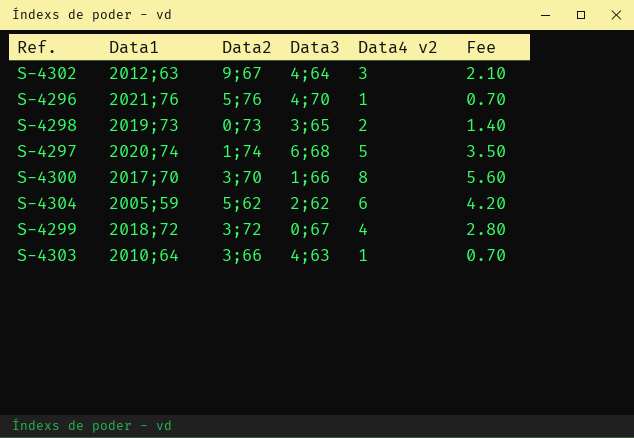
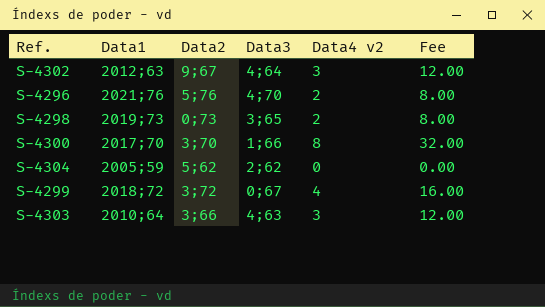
column Fee | formula: [Data4 v2] * 0.7 -> [Data4 v2] * 4
row S-4297: 2020;74 | 1;74 | 6;68 | 5 | 3.50 -> none
S-4296 | Data4 v2: 1 -> 2
S-4304 | Data4 v2: 6 -> 0
S-4303 | Data4 v2: 1 -> 3

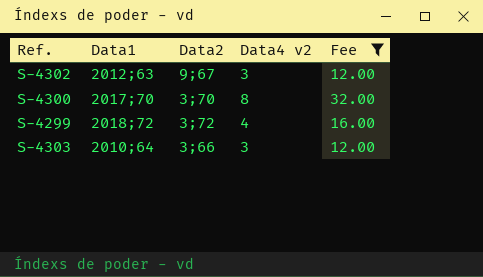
filter: none -> Fee >= 12.00
column Data3 | position: 4 -> none

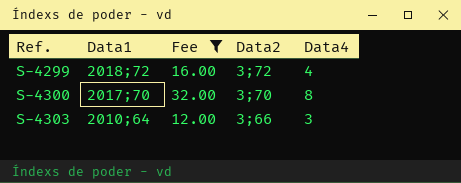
row order: none -> Ref. ascending
column Fee | position: 5 -> 3
column name: Data4 v2 -> Data4
row S-4302: 2012;63 | 9;67 | 3 | 12.00 -> none

